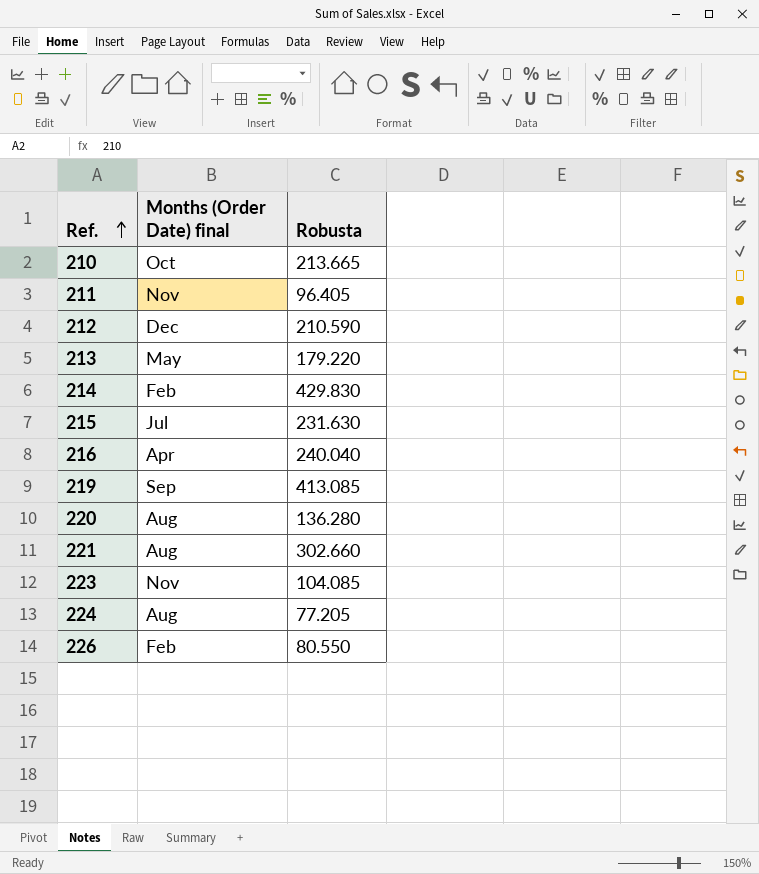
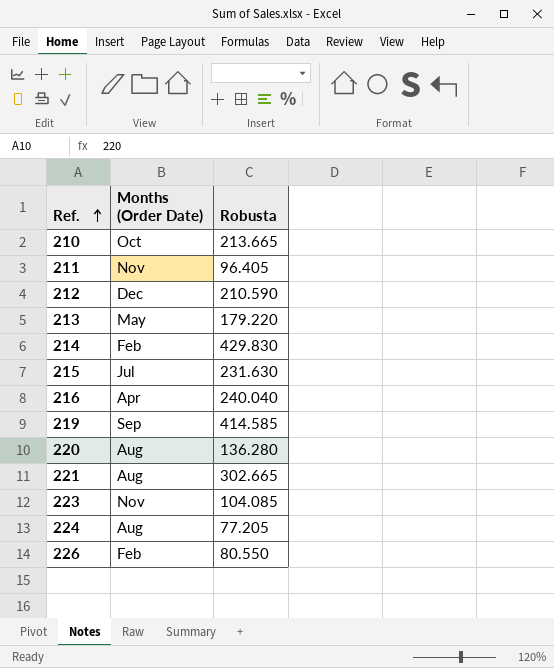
column name: Months (Order Date) final -> Months (Order Date)
219 | Robusta: 413.085 -> 414.585
221 | Robusta: 302.660 -> 302.665

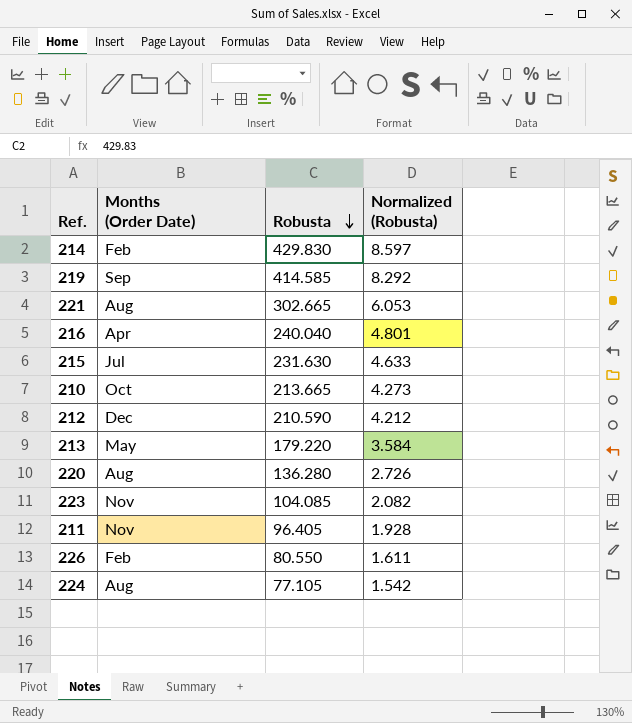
row order: Ref. ascending -> Robusta descending
column Normalized (Robusta) | formula: none -> [Robusta] * 0.02
224 | Robusta: 77.205 -> 77.105

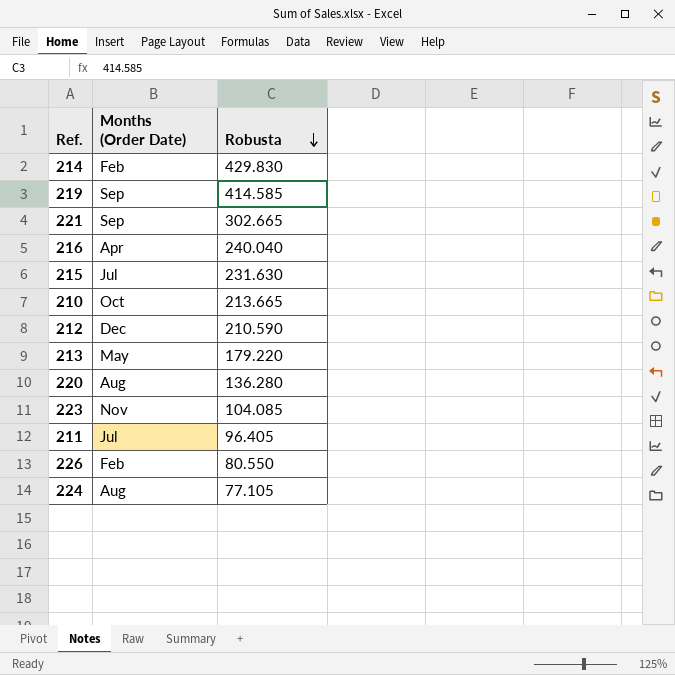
column Normalized (Robusta) | formula: [Robusta] * 0.02 -> none
221 | Months (Order Date): Aug -> Sep
211 | Months (Order Date): Nov -> Jul

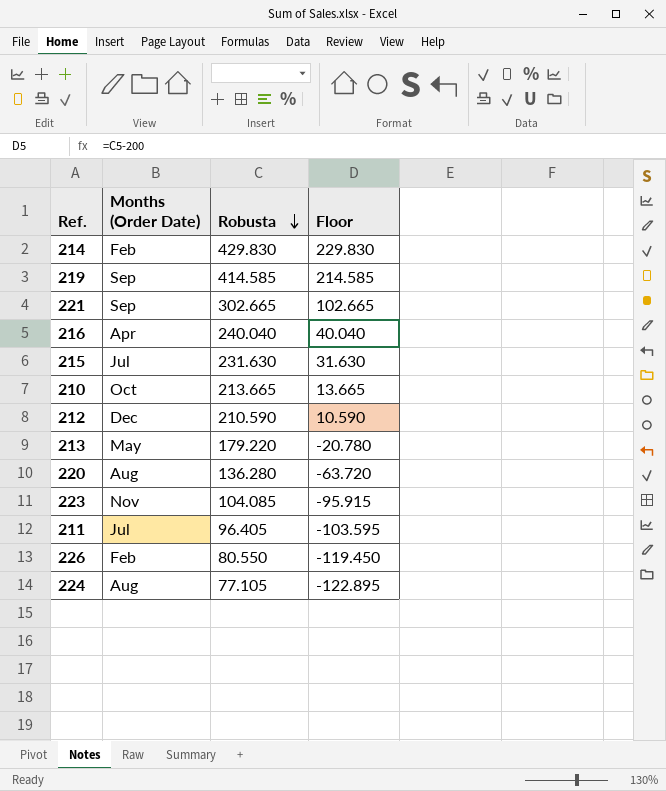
column Floor | formula: none -> [Robusta] - 200

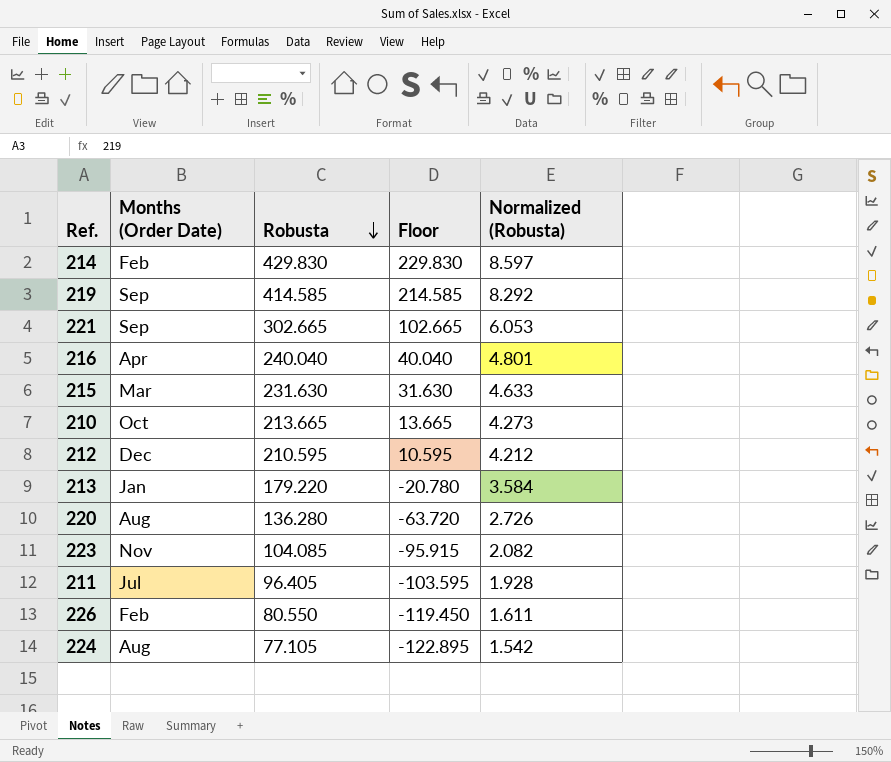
column Normalized (Robusta) | formula: none -> [Robusta] * 0.02
215 | Months (Order Date): Jul -> Mar
212 | Robusta: 210.590 -> 210.595
212 | Floor: 10.590 -> 10.595
213 | Months (Order Date): May -> Jan

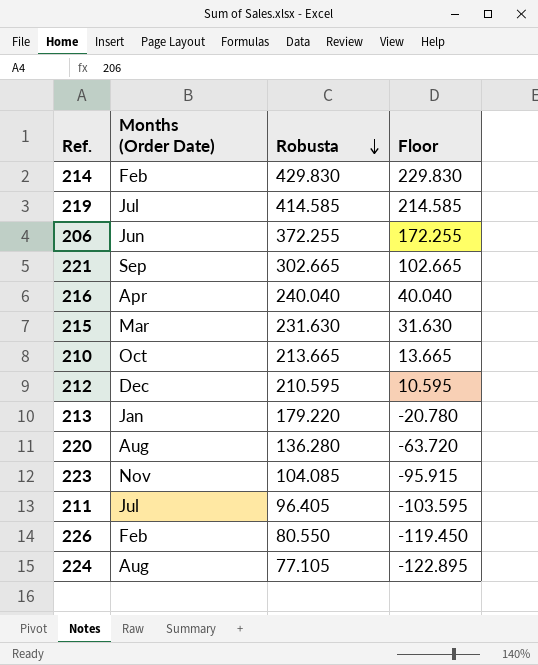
column Normalized (Robusta) | formula: [Robusta] * 0.02 -> none
219 | Months (Order Date): Sep -> Jul
row 206: none -> Jun | 372.255 | 172.255

